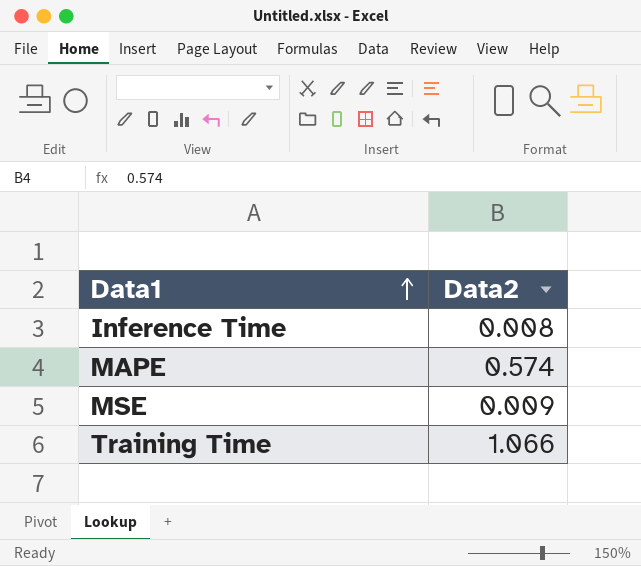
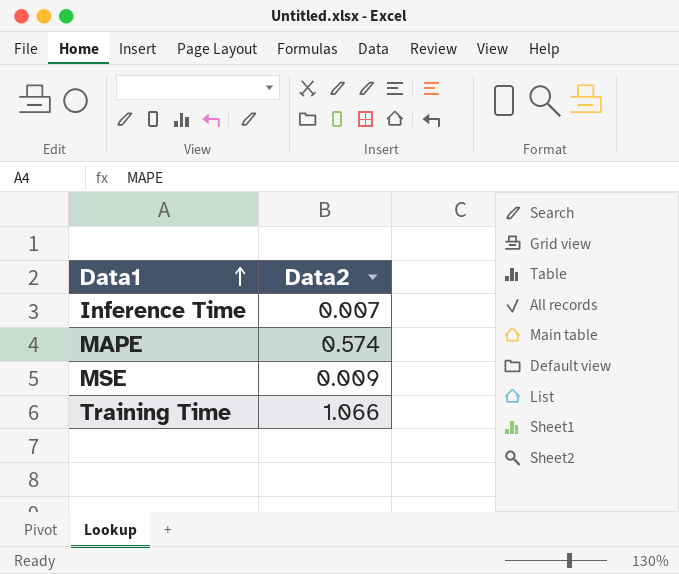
Inference Time | Data2: 0.008 -> 0.007

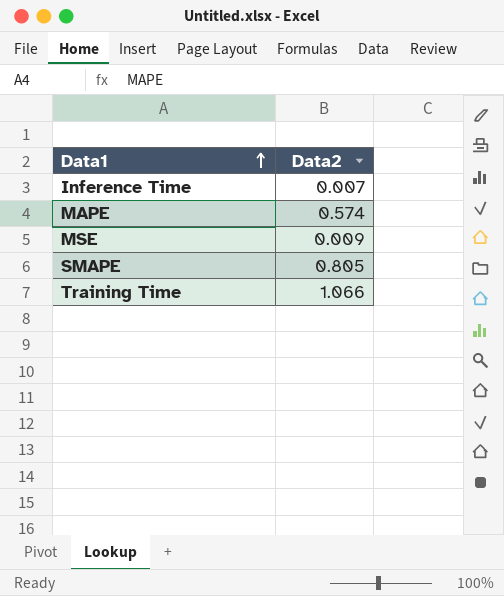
row SMAPE: none -> 0.805

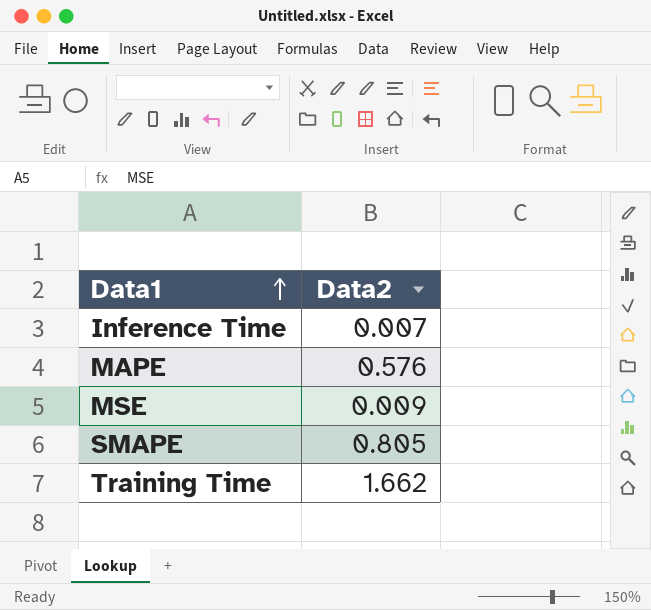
MAPE | Data2: 0.574 -> 0.576
Training Time | Data2: 1.066 -> 1.662

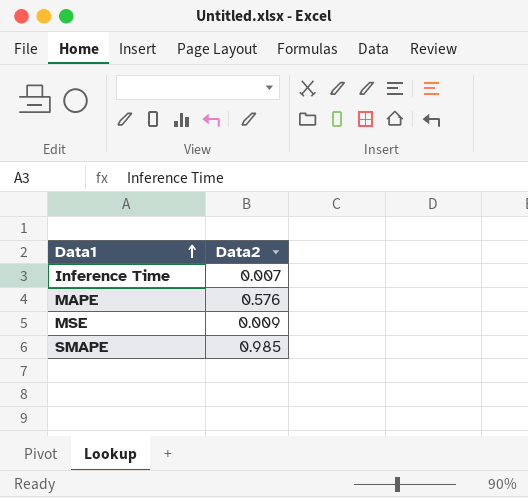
row Training Time: 1.662 -> none
SMAPE | Data2: 0.805 -> 0.985

